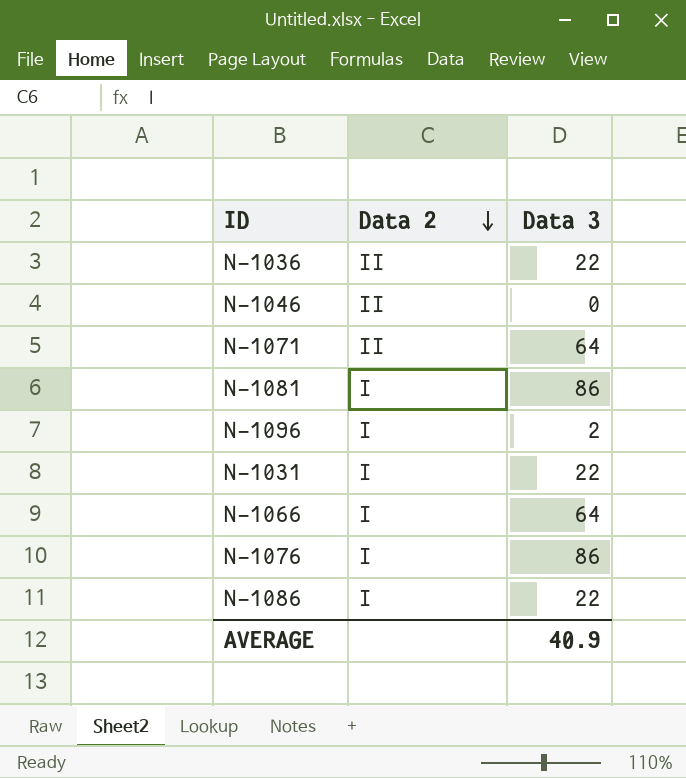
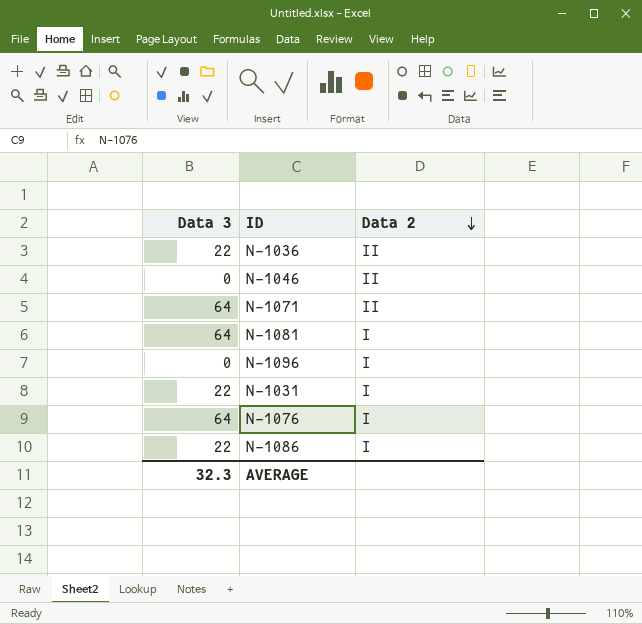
column Data 3 | position: 3 -> 1
row N-1066: I | 64 -> none
N-1081 | Data 3: 86 -> 64
N-1096 | Data 3: 2 -> 0
N-1076 | Data 3: 86 -> 64
AVERAGE | Data 3: 40.9 -> 32.3

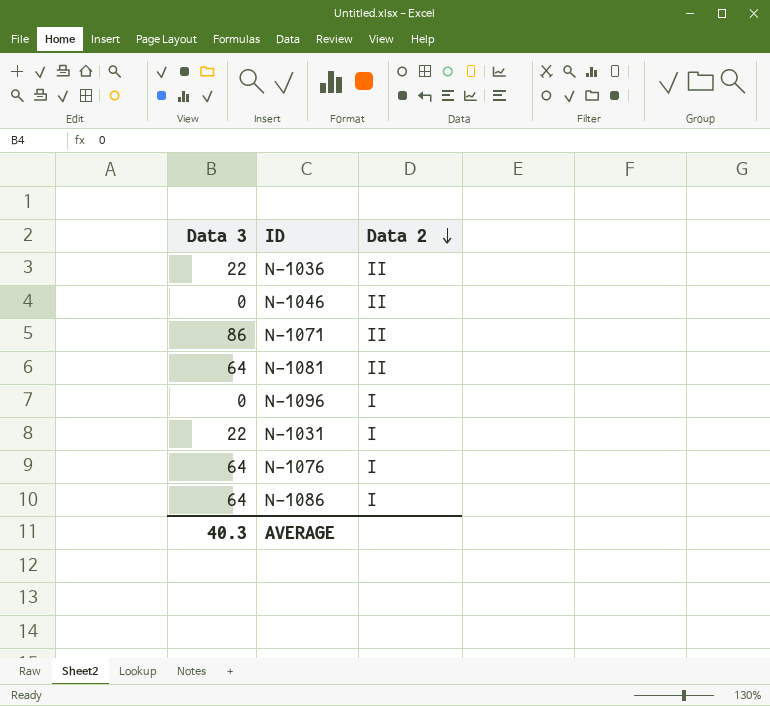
N-1071 | Data 3: 64 -> 86
N-1081 | Data 2: I -> II
N-1086 | Data 3: 22 -> 64
AVERAGE | Data 3: 32.3 -> 40.3

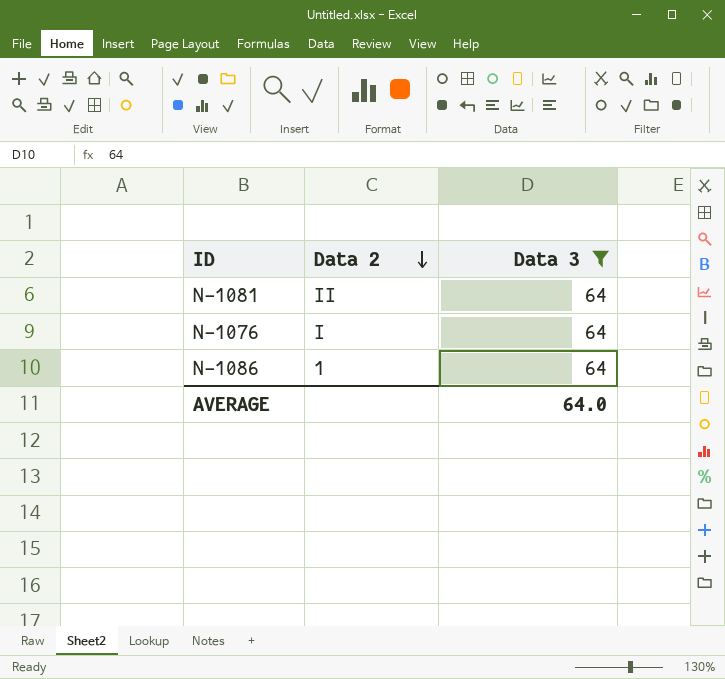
filter: none -> Data 3 = 64
column Data 3 | position: 1 -> 3
N-1086 | Data 2: I -> 1
AVERAGE | Data 3: 40.3 -> 64.0

